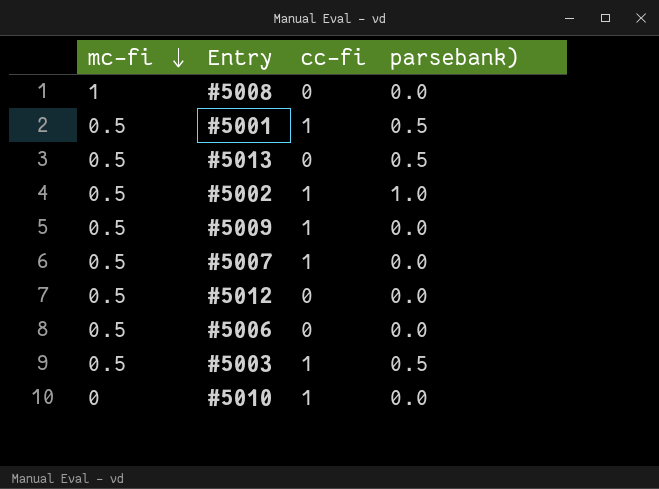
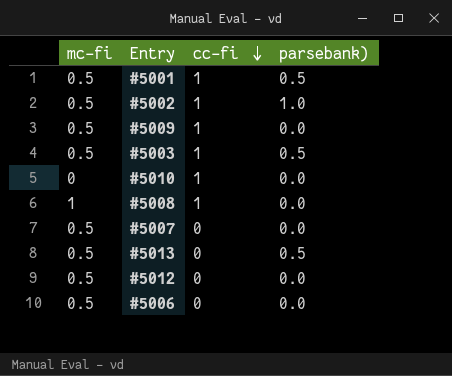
row order: mc-fi descending -> cc-fi descending
#5008 | cc-fi: 0 -> 1
#5007 | cc-fi: 1 -> 0

